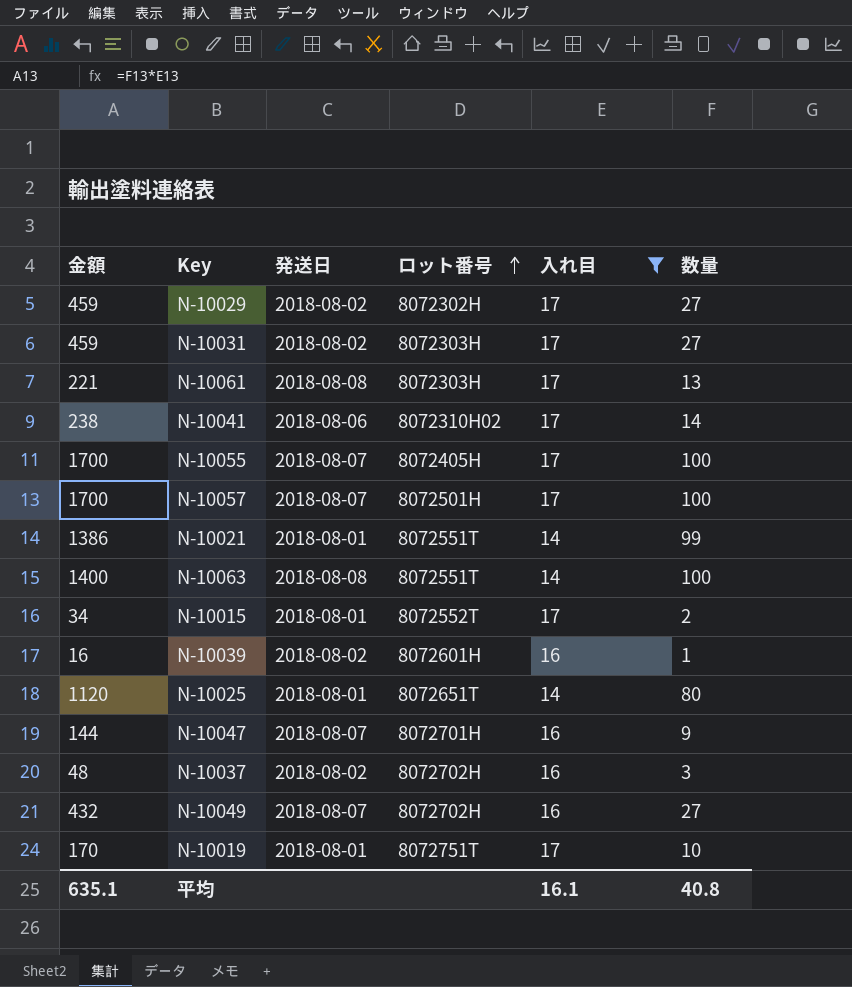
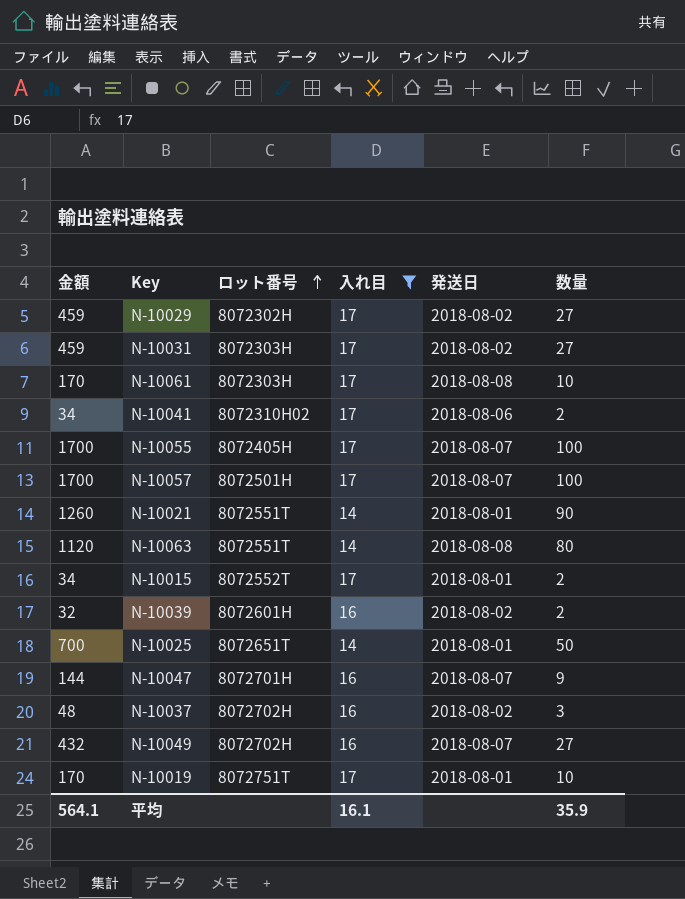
column 発送日 | position: 3 -> 5
N-10061 | 金額: 221 -> 170
N-10061 | 数量: 13 -> 10
N-10041 | 金額: 238 -> 34
N-10041 | 数量: 14 -> 2
N-10021 | 金額: 1386 -> 1260
N-10021 | 数量: 99 -> 90
N-10063 | 金額: 1400 -> 1120
N-10063 | 数量: 100 -> 80
N-10039 | 金額: 16 -> 32
N-10039 | 数量: 1 -> 2
N-10025 | 金額: 1120 -> 700
N-10025 | 数量: 80 -> 50
平均 | 金額: 635.1 -> 564.1
平均 | 数量: 40.8 -> 35.9

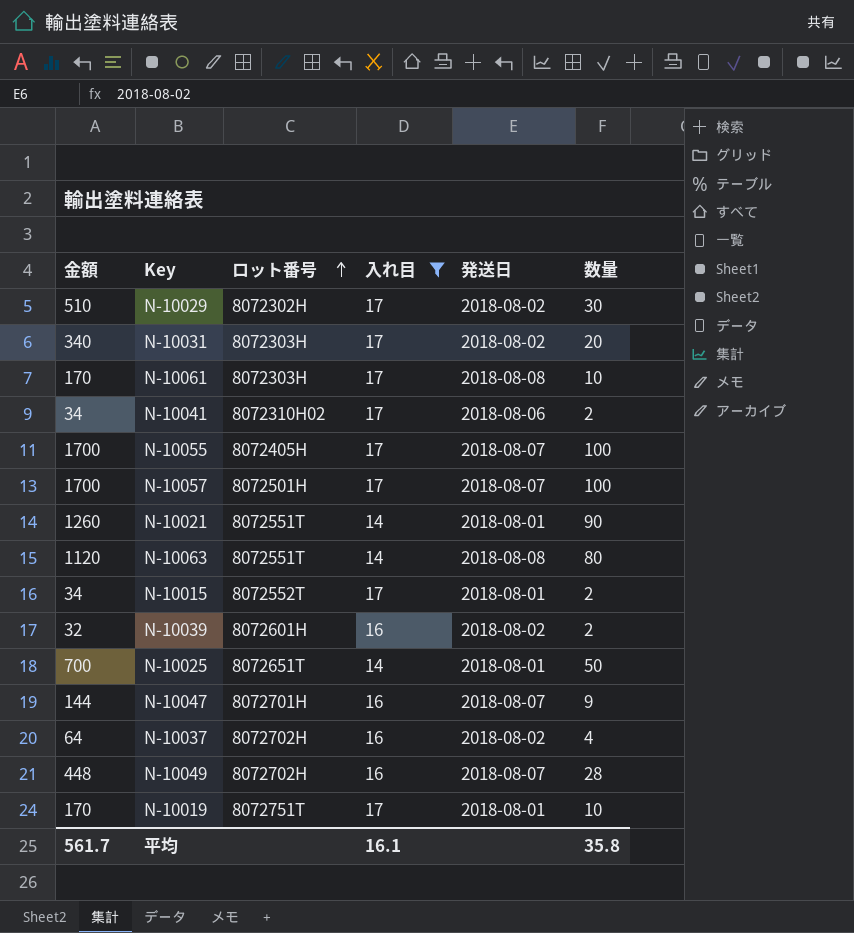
N-10029 | 金額: 459 -> 510
N-10029 | 数量: 27 -> 30
N-10031 | 金額: 459 -> 340
N-10031 | 数量: 27 -> 20
N-10037 | 金額: 48 -> 64
N-10037 | 数量: 3 -> 4
N-10049 | 金額: 432 -> 448
N-10049 | 数量: 27 -> 28
平均 | 金額: 564.1 -> 561.7
平均 | 数量: 35.9 -> 35.8

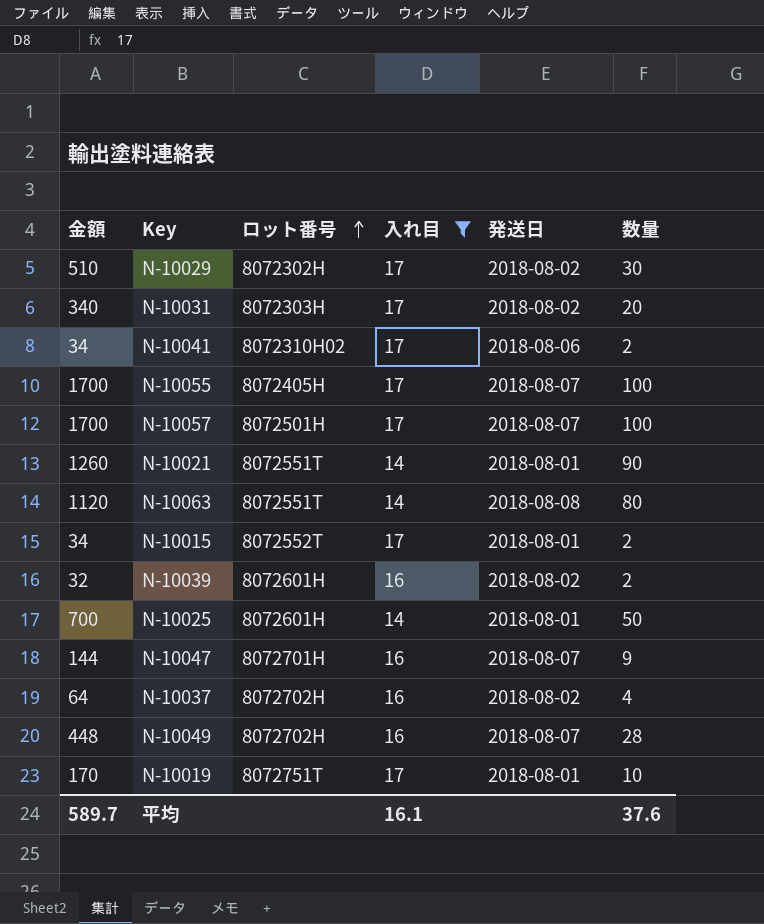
row N-10061: 170 | 8072303H | 17 | 2018-08-08 | 10 -> none
N-10025 | ロット番号: 8072651T -> 8072601H
平均 | 金額: 561.7 -> 589.7
平均 | 数量: 35.8 -> 37.6

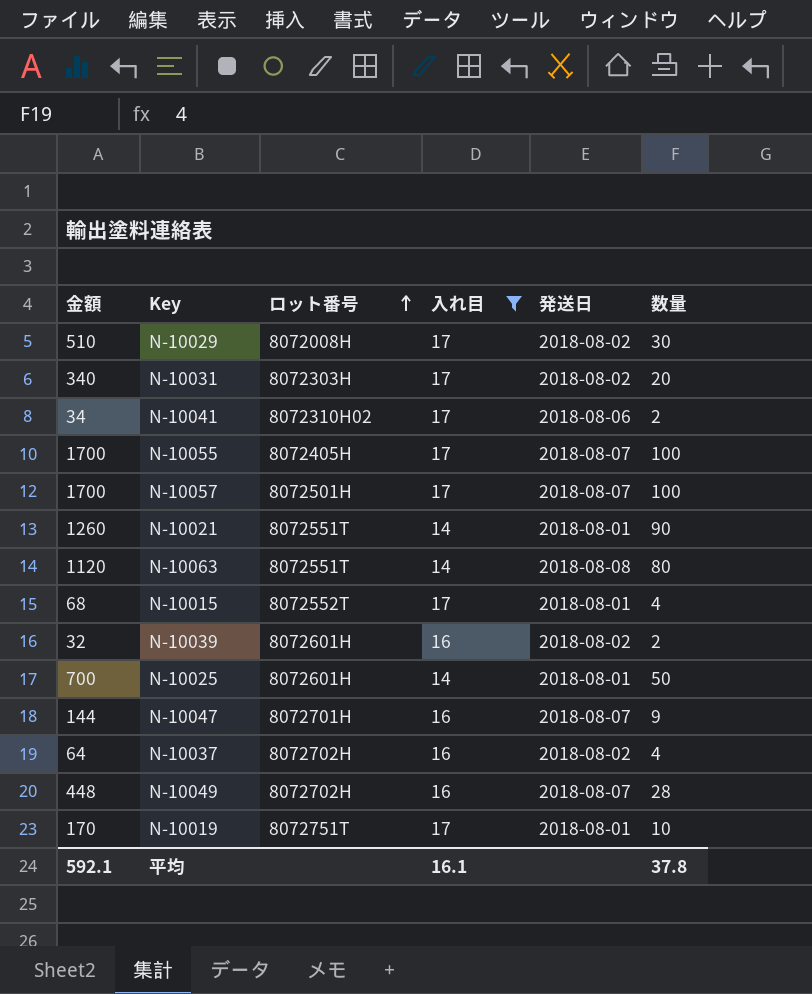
N-10029 | ロット番号: 8072302H -> 8072008H
N-10015 | 金額: 34 -> 68
N-10015 | 数量: 2 -> 4
平均 | 金額: 589.7 -> 592.1
平均 | 数量: 37.6 -> 37.8

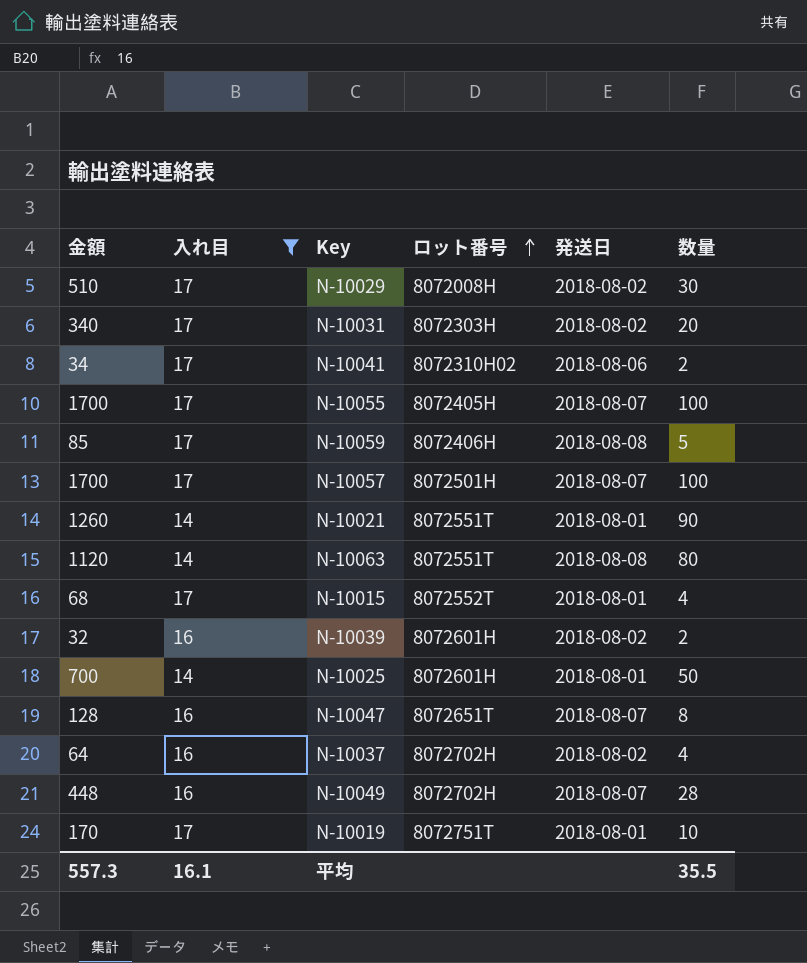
column 入れ目 | position: 4 -> 2
row N-10059: none -> 85 | 17 | 8072406H | 2018-08-08 | 5
N-10047 | 金額: 144 -> 128
N-10047 | ロット番号: 8072701H -> 8072651T
N-10047 | 数量: 9 -> 8
平均 | 金額: 592.1 -> 557.3
平均 | 数量: 37.8 -> 35.5

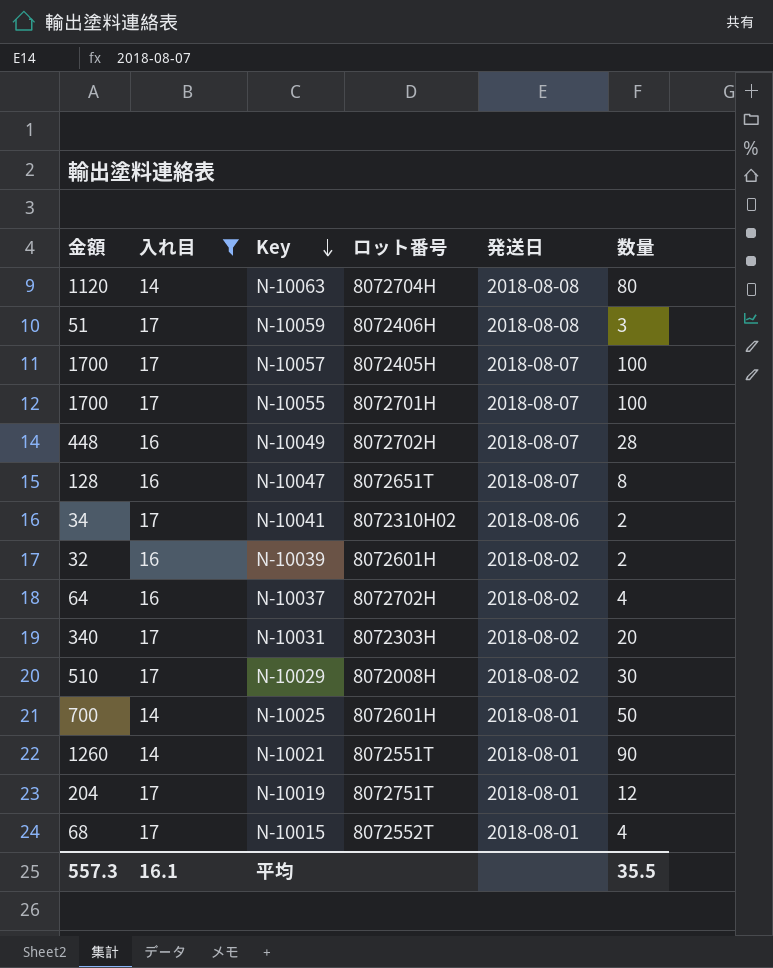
row order: ロット番号 ascending -> Key descending
N-10063 | ロット番号: 8072551T -> 8072704H
N-10059 | 金額: 85 -> 51
N-10059 | 数量: 5 -> 3
N-10057 | ロット番号: 8072501H -> 8072405H
N-10055 | ロット番号: 8072405H -> 8072701H
N-10019 | 金額: 170 -> 204
N-10019 | 数量: 10 -> 12

